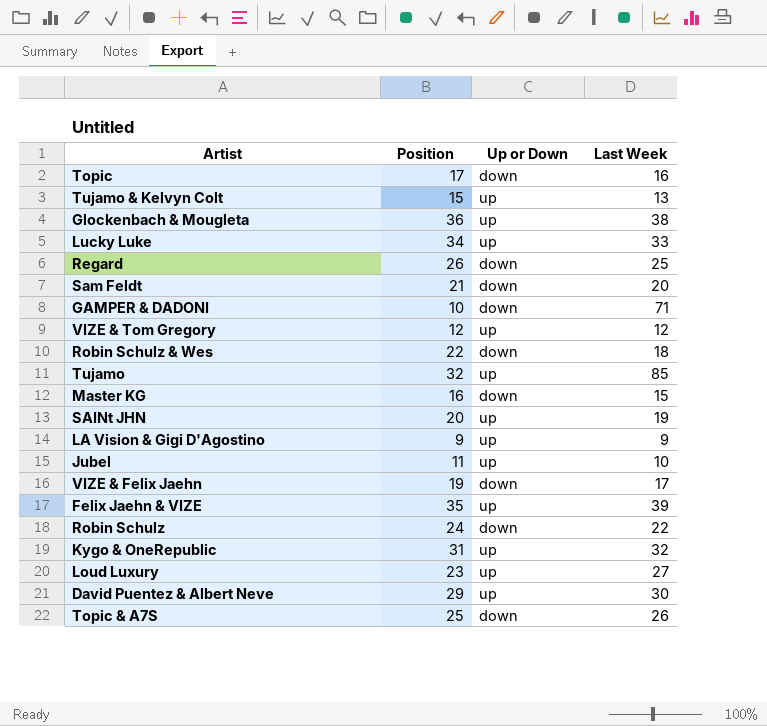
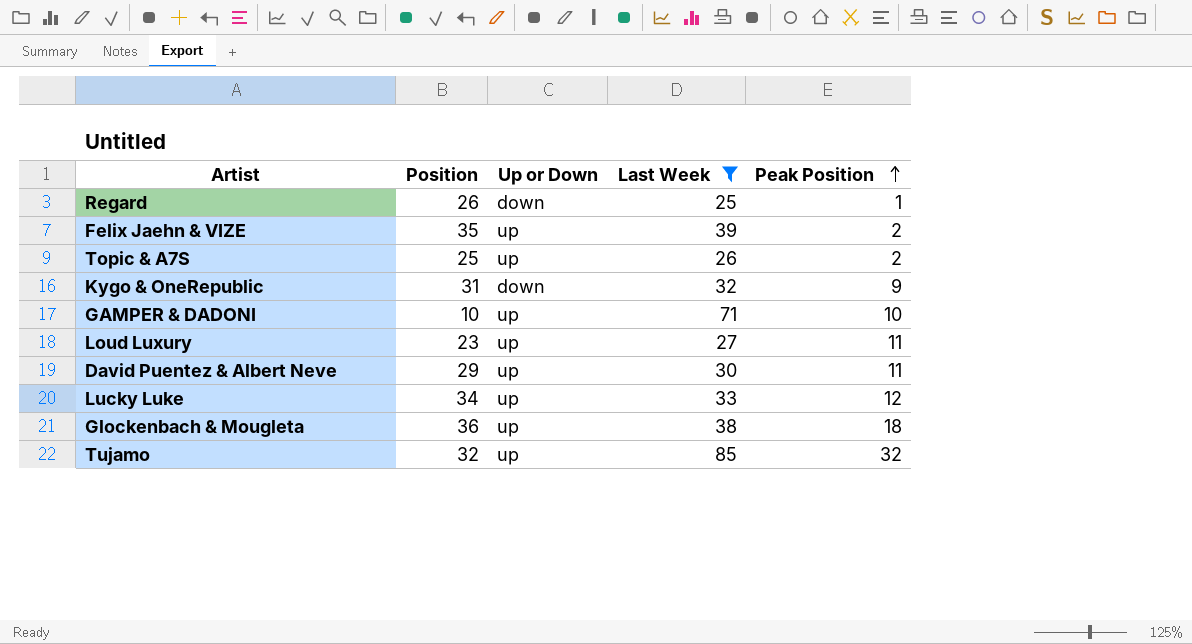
filter: none -> Last Week >= 25
row order: none -> Peak Position ascending
column Peak Position | position: none -> 5
Topic & A7S | Up or Down: down -> up
Kygo & OneRepublic | Up or Down: up -> down
GAMPER & DADONI | Up or Down: down -> up

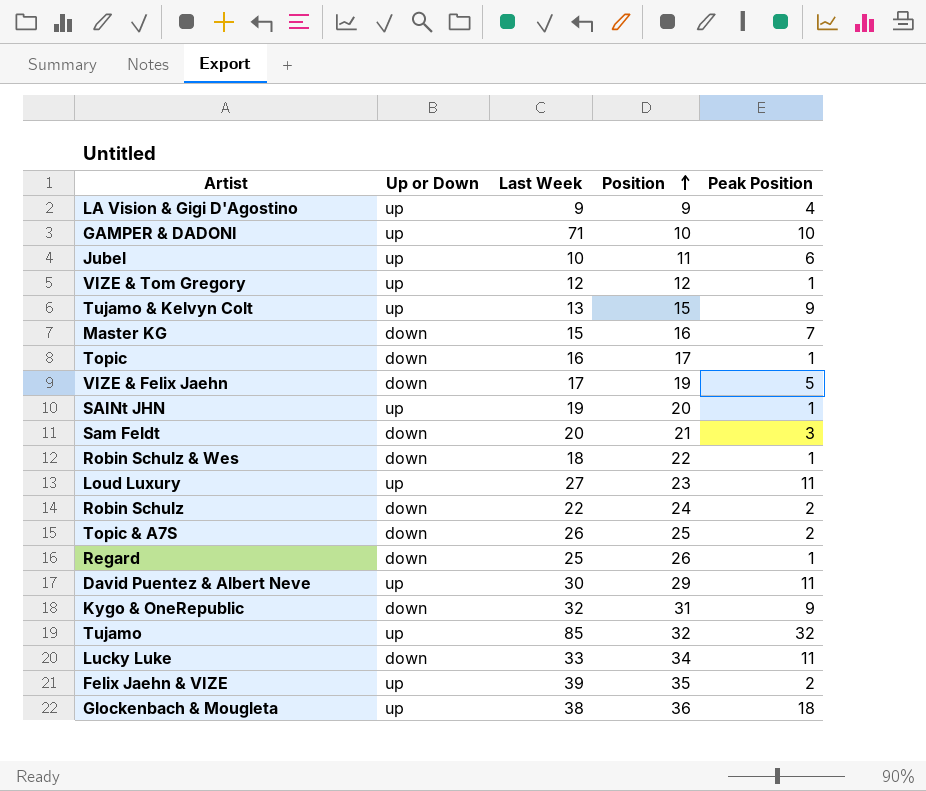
filter: Last Week >= 25 -> none
row order: Peak Position ascending -> Position ascending
column Position | position: 2 -> 4
Topic & A7S | Up or Down: up -> down
Lucky Luke | Up or Down: up -> down
Lucky Luke | Peak Position: 12 -> 11

